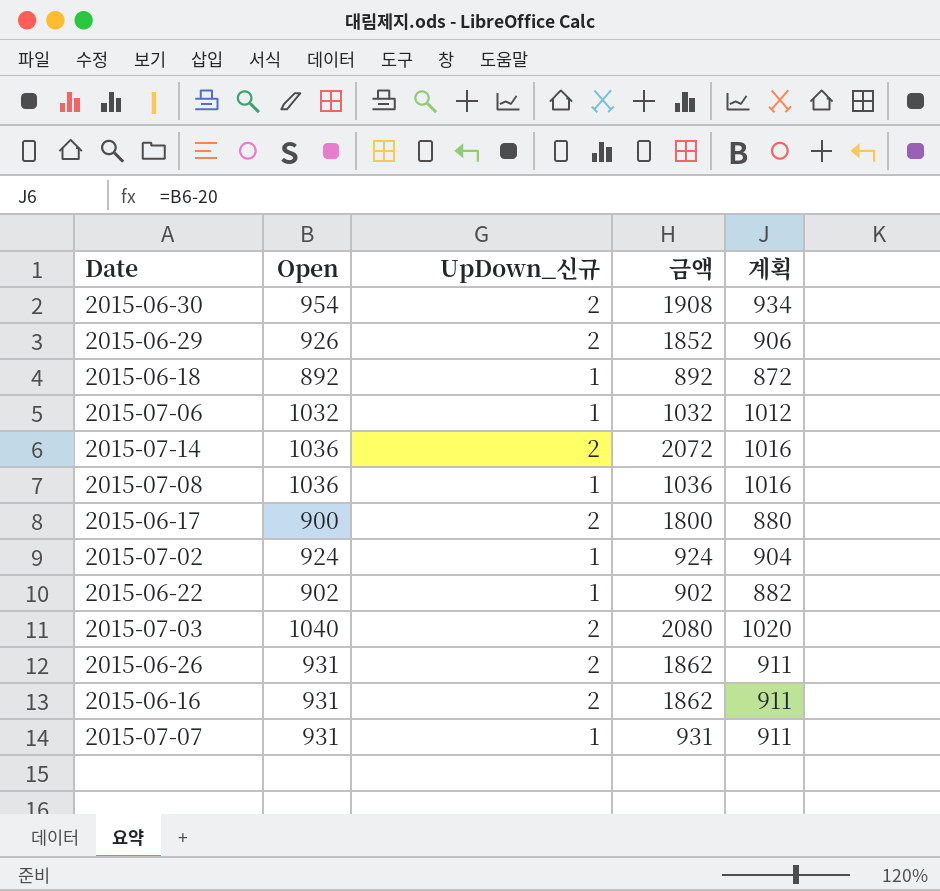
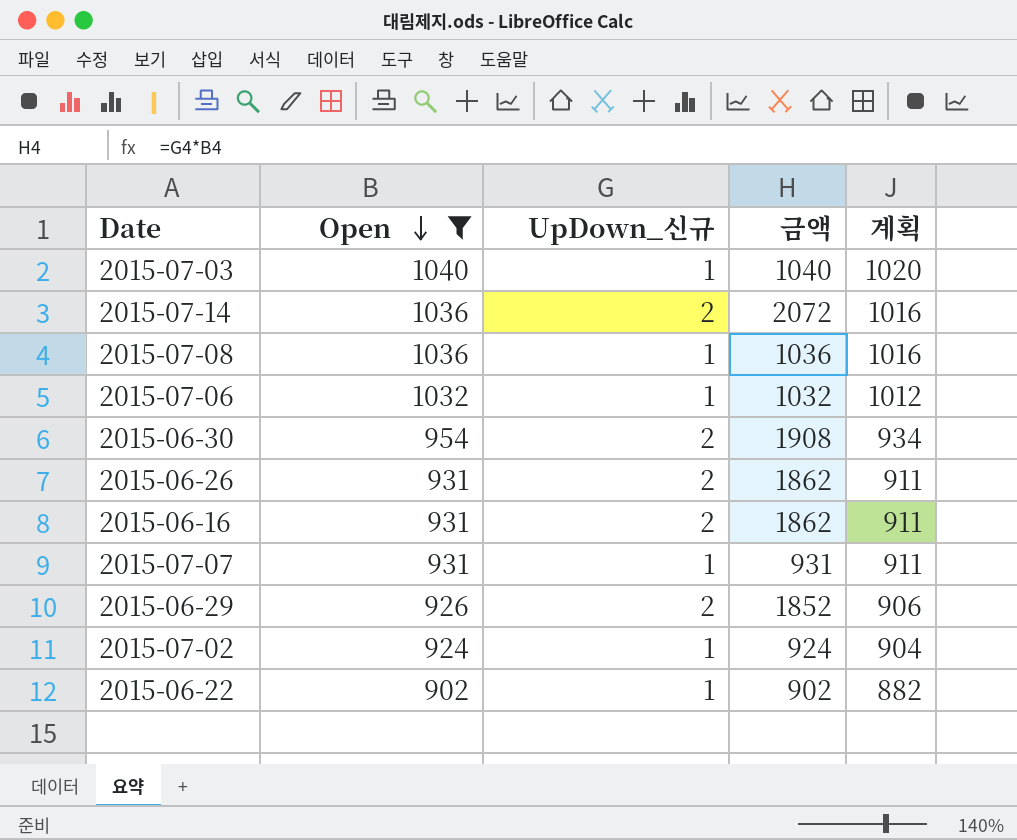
filter: none -> Open >= 902
row order: none -> Open descending
2015-07-03 | UpDown_신규: 2 -> 1
2015-07-03 | 금액: 2080 -> 1040

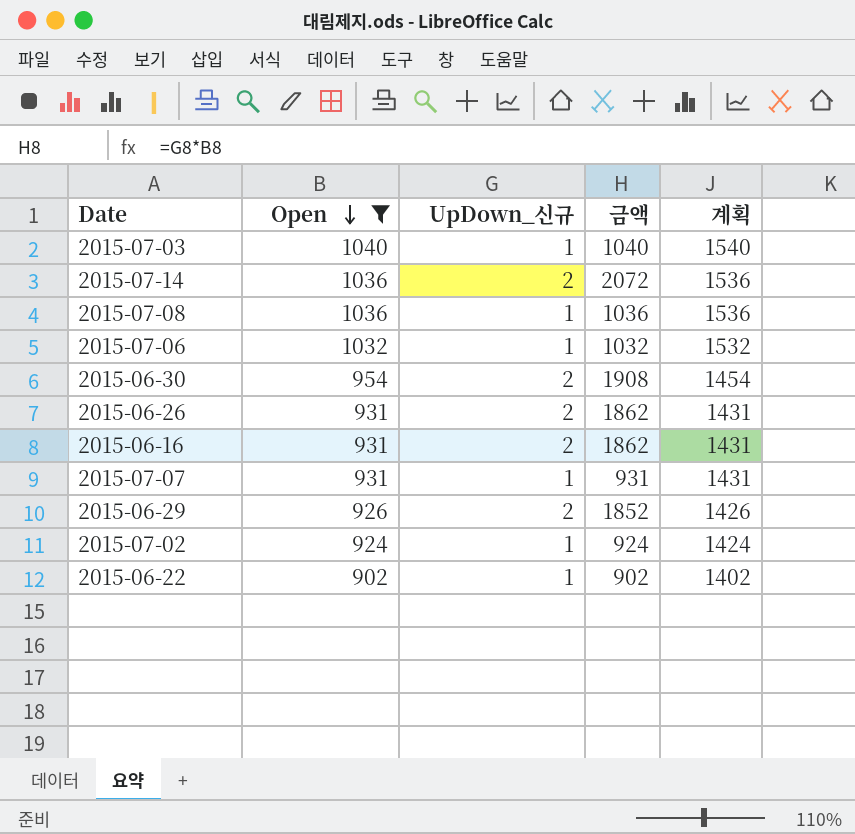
column 계획 | formula: [Open] - 20 -> [Open] + 500

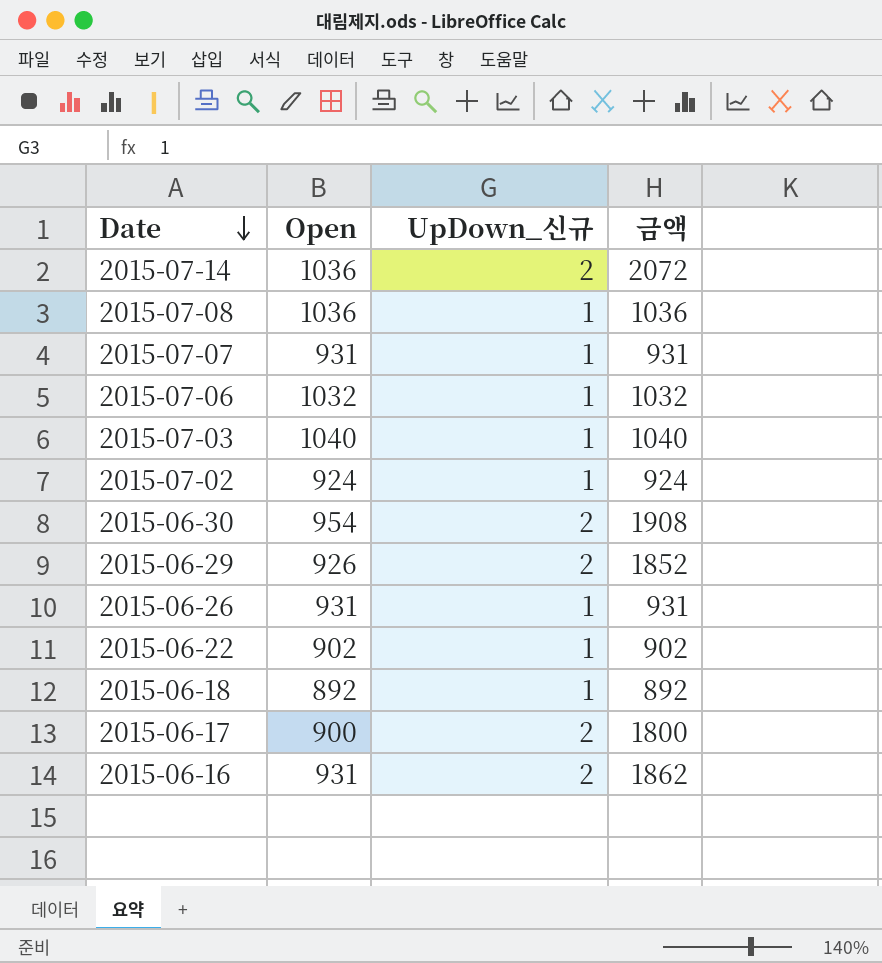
filter: Open >= 902 -> none
row order: Open descending -> Date descending
column 계획 | formula: [Open] + 500 -> none
2015-06-26 | UpDown_신규: 2 -> 1
2015-06-26 | 금액: 1862 -> 931

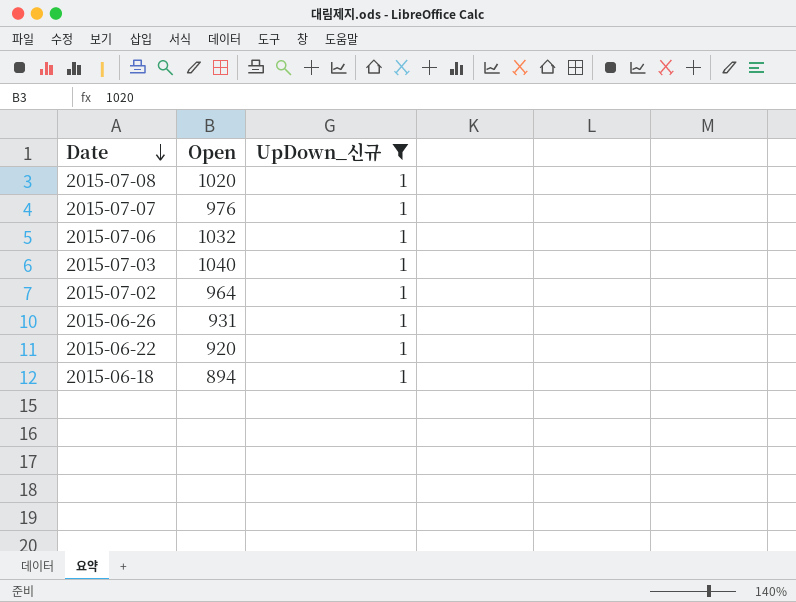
filter: none -> UpDown_신규 = 1
column 금액 | formula: [Open] * [UpDown_신규] -> none
2015-07-08 | Open: 1036 -> 1020
2015-07-07 | Open: 931 -> 976
2015-07-02 | Open: 924 -> 964
2015-06-22 | Open: 902 -> 920
2015-06-18 | Open: 892 -> 894

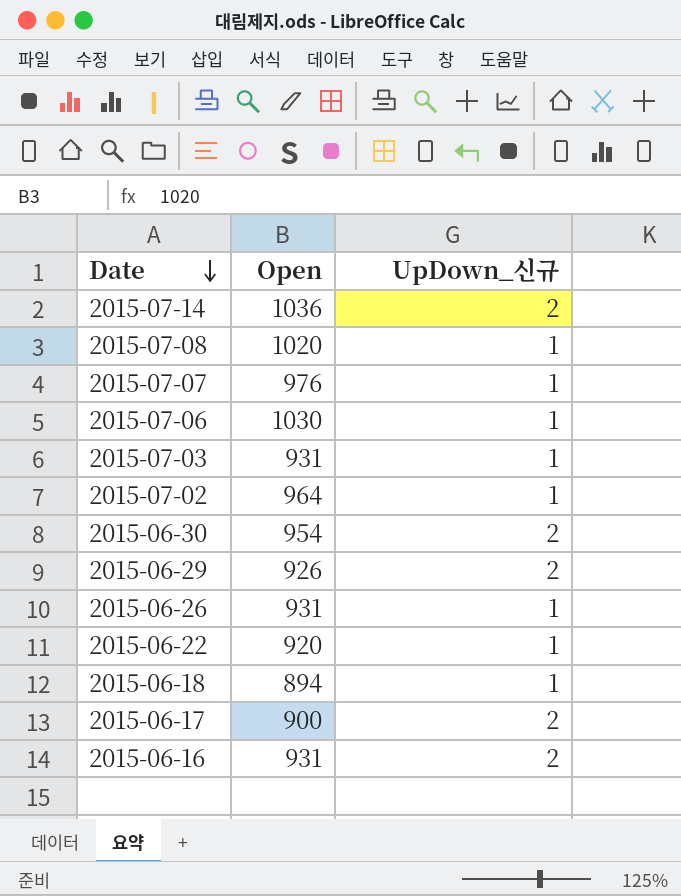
filter: UpDown_신규 = 1 -> none
2015-07-06 | Open: 1032 -> 1030
2015-07-03 | Open: 1040 -> 931

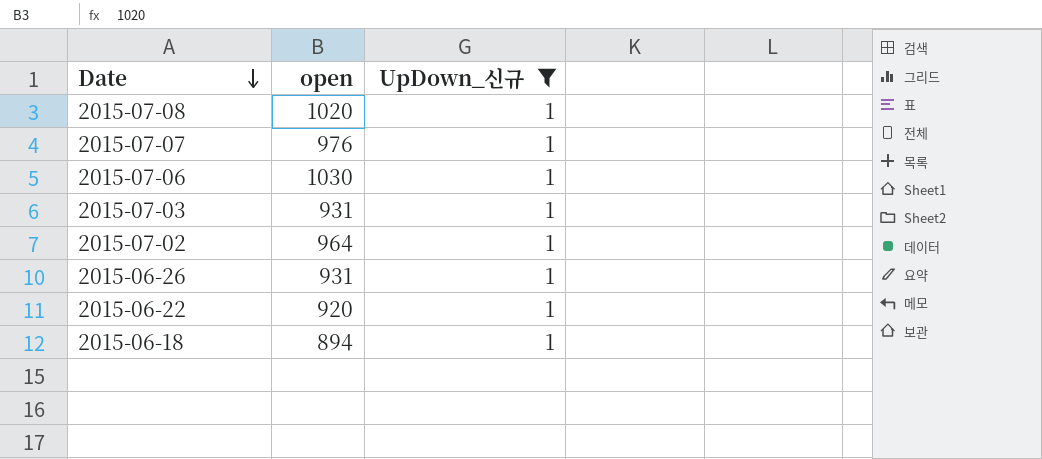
filter: none -> UpDown_신규 = 1
column name: Open -> open

